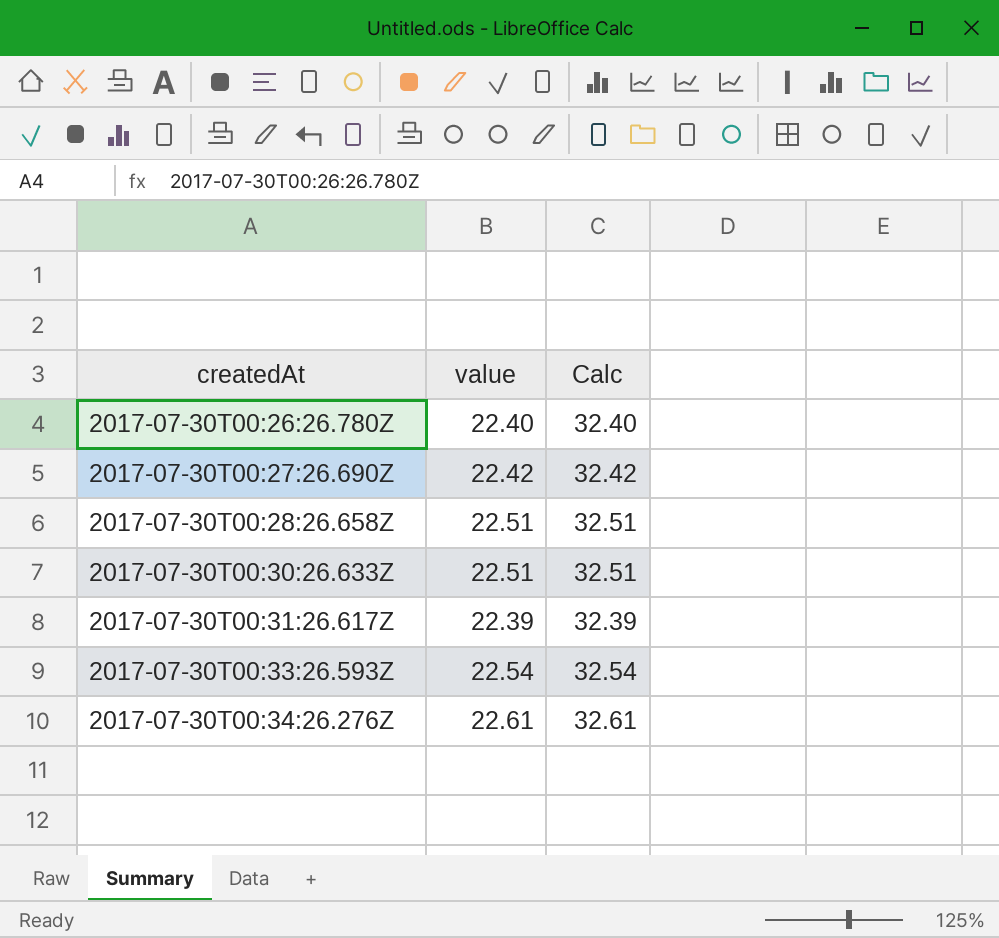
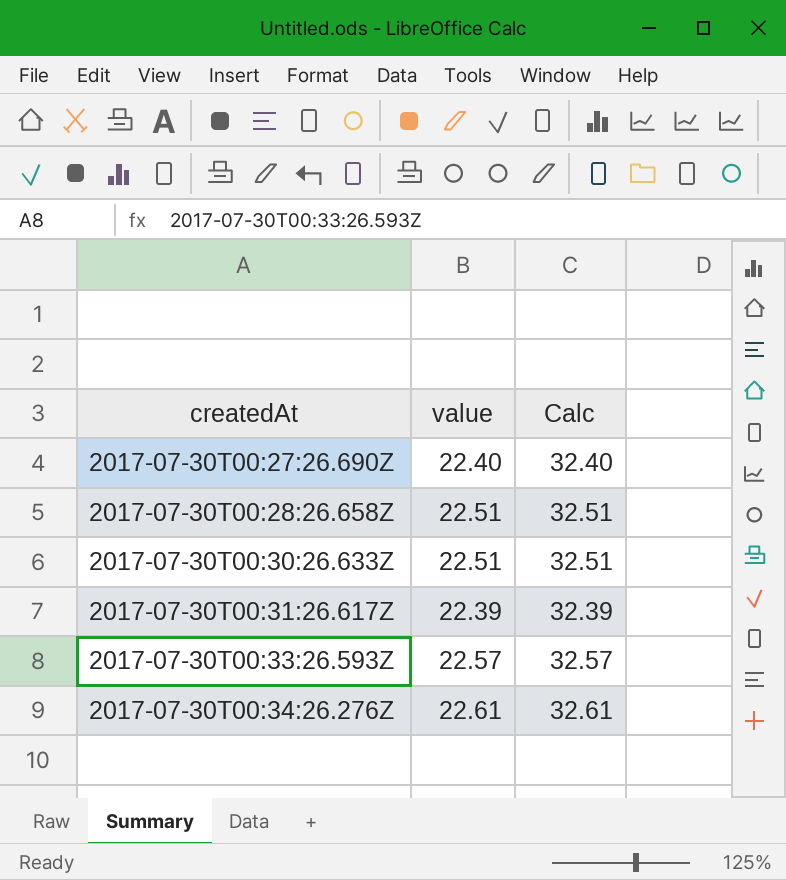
row 2017-07-30T00:26:26.780Z: 22.40 | 32.40 -> none
2017-07-30T00:27:26.690Z | value: 22.42 -> 22.40
2017-07-30T00:27:26.690Z | Calc: 32.42 -> 32.40
2017-07-30T00:33:26.593Z | value: 22.54 -> 22.57
2017-07-30T00:33:26.593Z | Calc: 32.54 -> 32.57

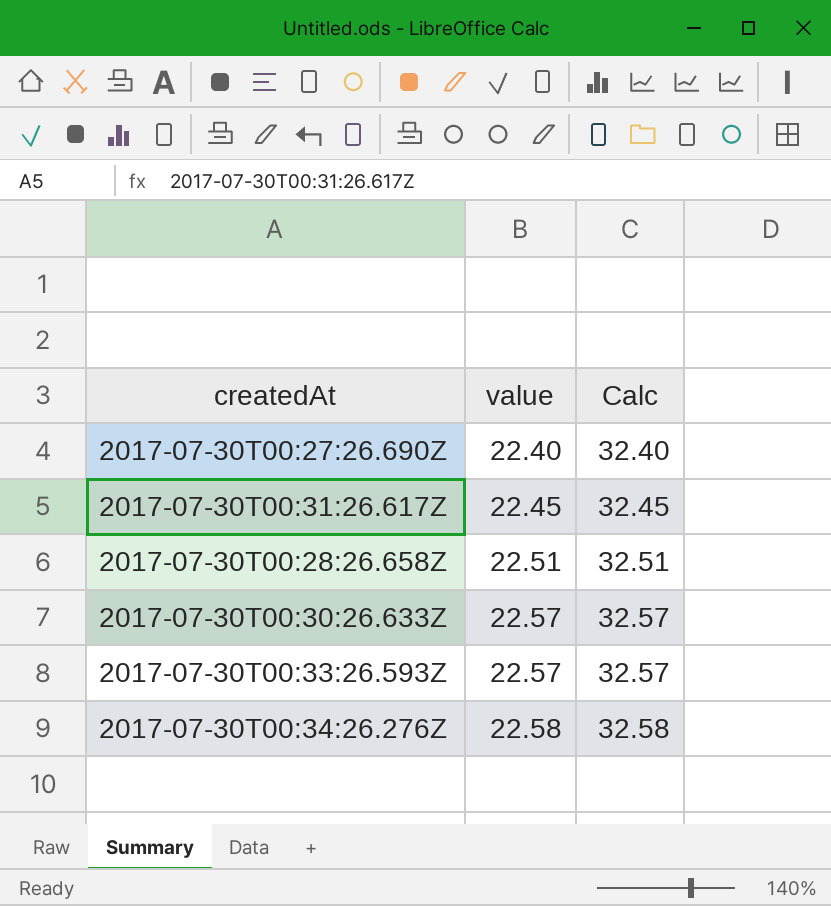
row order: createdAt ascending -> value ascending
2017-07-30T00:31:26.617Z | value: 22.39 -> 22.45
2017-07-30T00:31:26.617Z | Calc: 32.39 -> 32.45
2017-07-30T00:30:26.633Z | value: 22.51 -> 22.57
2017-07-30T00:30:26.633Z | Calc: 32.51 -> 32.57
2017-07-30T00:34:26.276Z | value: 22.61 -> 22.58
2017-07-30T00:34:26.276Z | Calc: 32.61 -> 32.58

